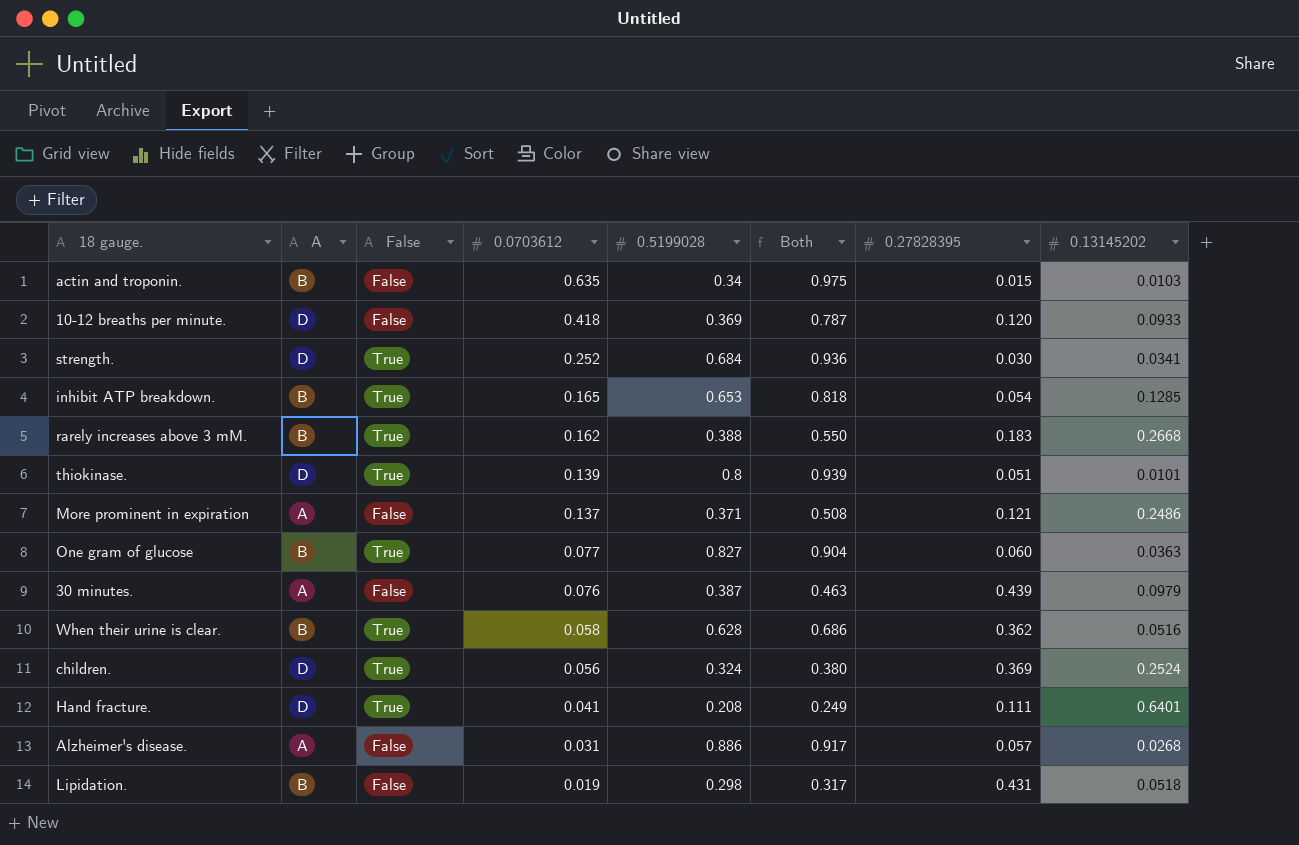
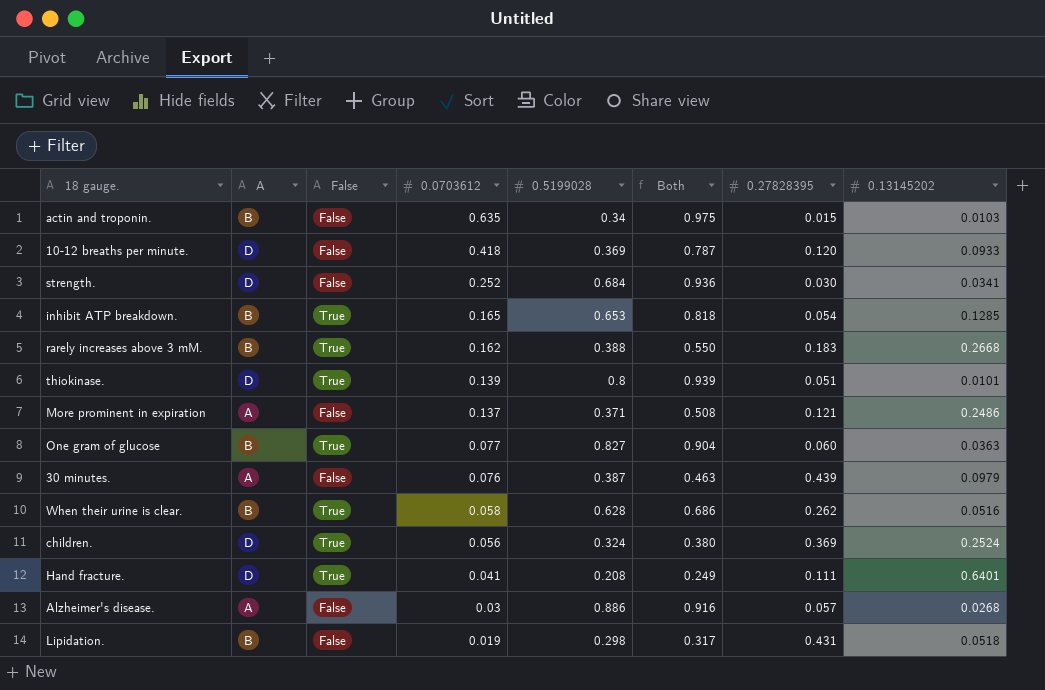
strength. | False: True -> False
When their urine is clear. | 0.27828395: 0.362 -> 0.262
Alzheimer's disease. | 0.0703612: 0.031 -> 0.03
Alzheimer's disease. | Both: 0.917 -> 0.916

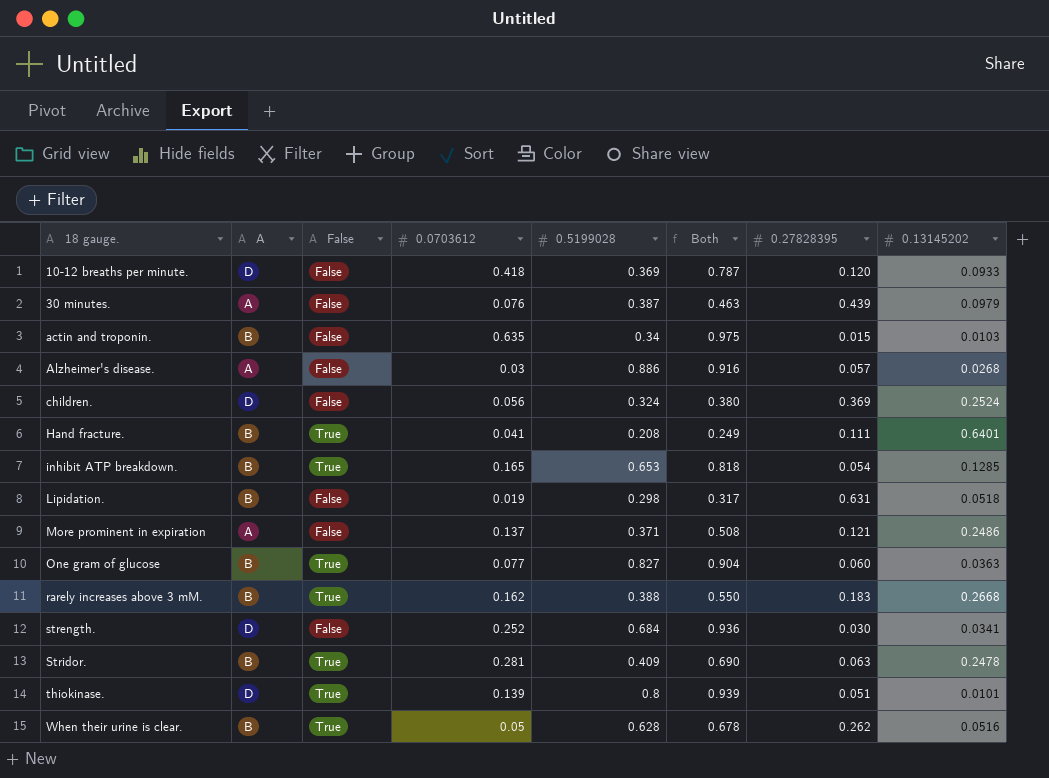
row order: 0.0703612 descending -> 18 gauge. ascending
children. | False: True -> False
Hand fracture. | A: D -> B
Lipidation. | 0.27828395: 0.431 -> 0.631
row Stridor.: none -> B | True | 0.281 | 0.409 | 0.690 | 0.063 | 0.2478
When their urine is clear. | 0.0703612: 0.058 -> 0.05
When their urine is clear. | Both: 0.686 -> 0.678

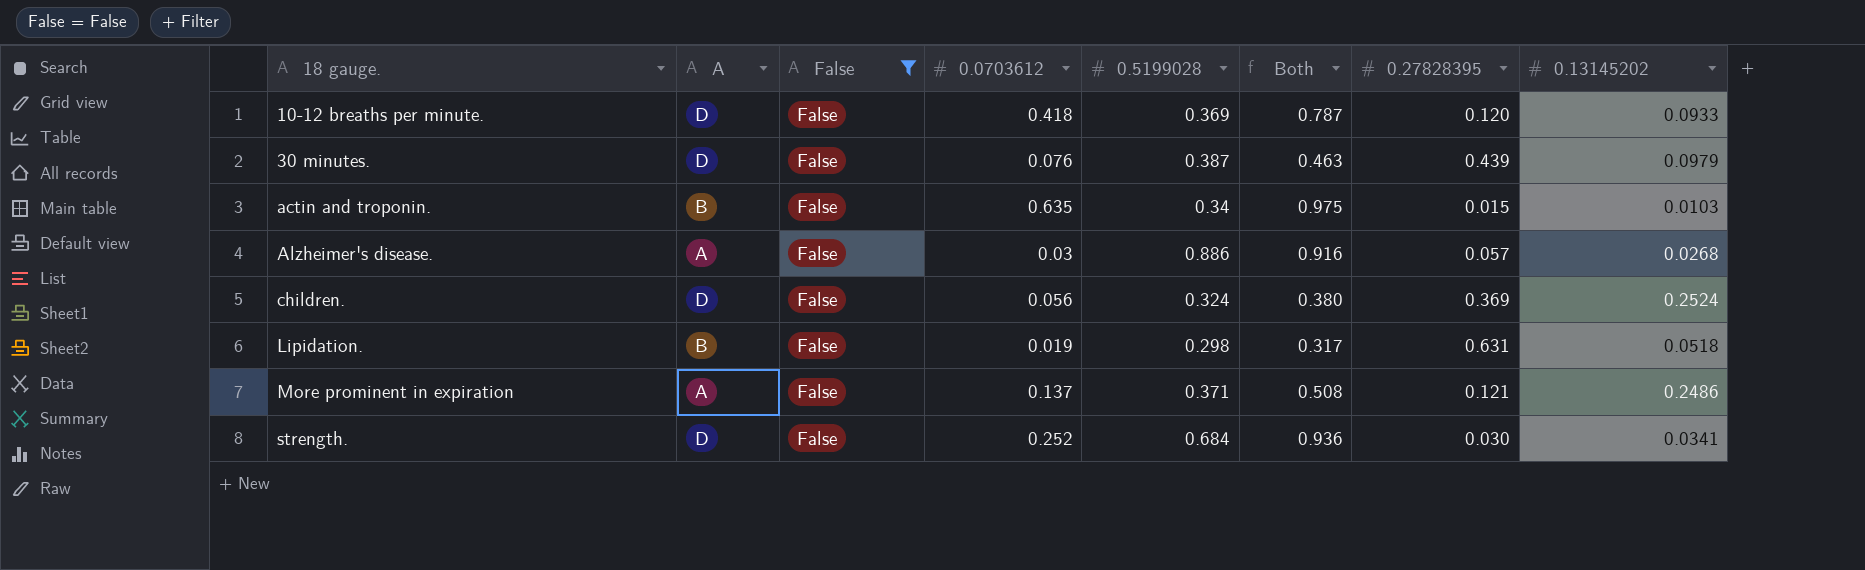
filter: none -> False = False
30 minutes. | A: A -> D

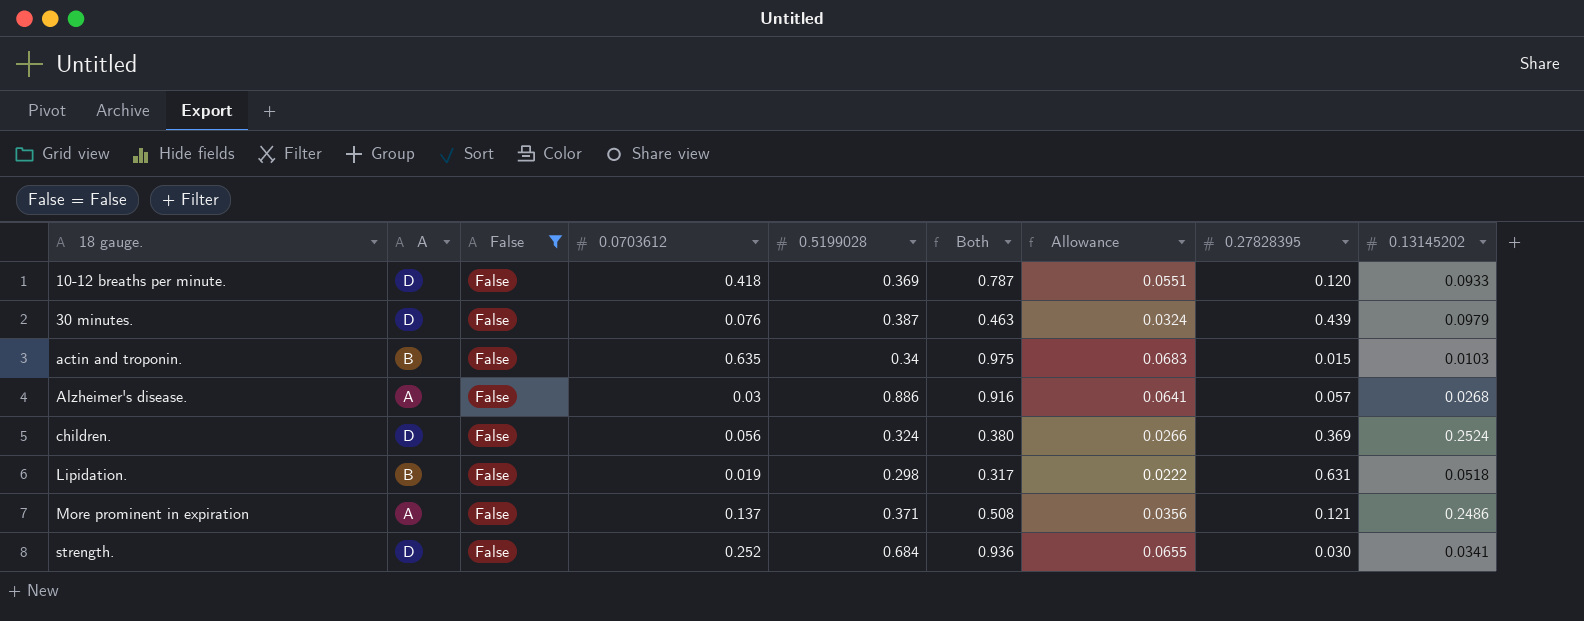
column Allowance | formula: none -> [Both] * 0.07

